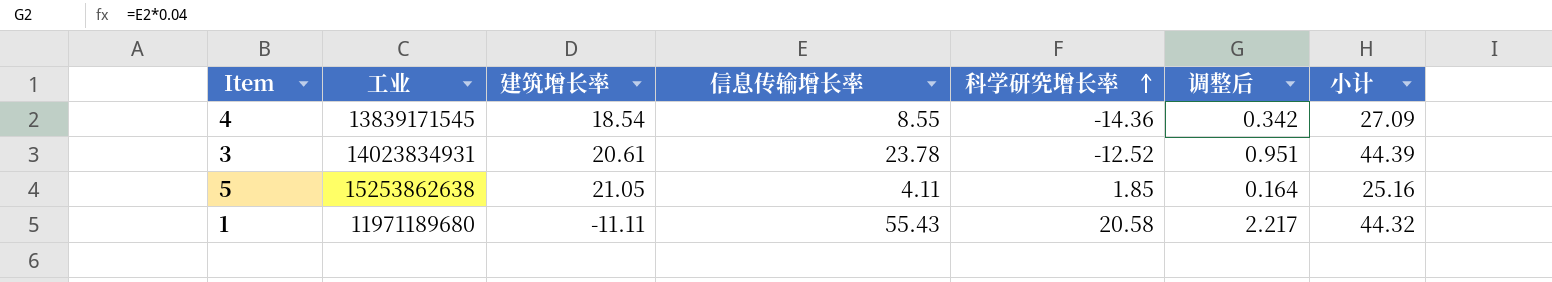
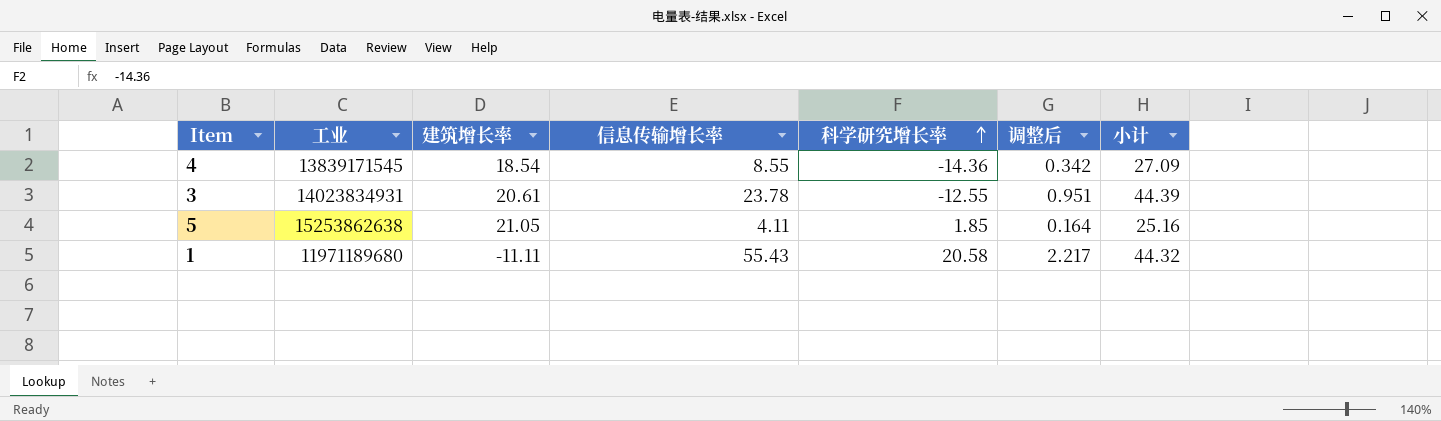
3 | 科学研究增长率: -12.52 -> -12.55

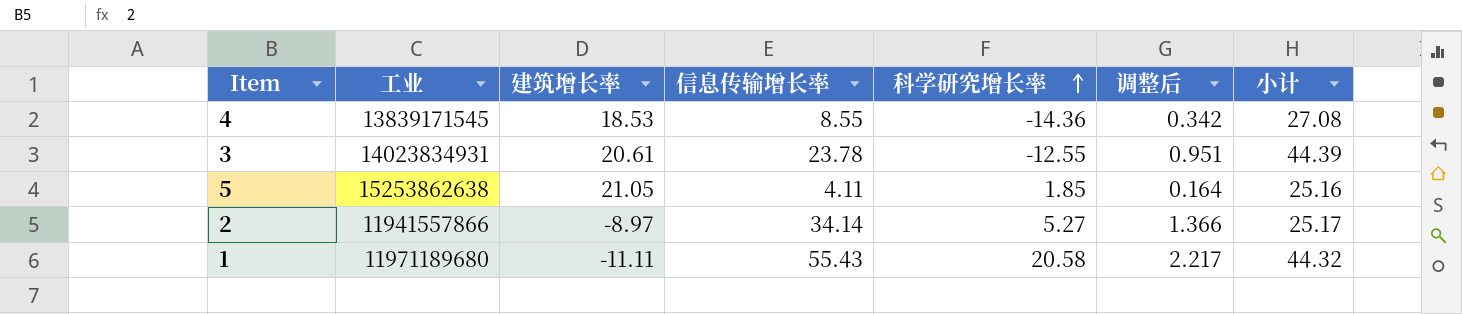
4 | 建筑增长率: 18.54 -> 18.53
4 | 小计: 27.09 -> 27.08
row 2: none -> 11941557866 | -8.97 | 34.14 | 5.27 | 1.366 | 25.17

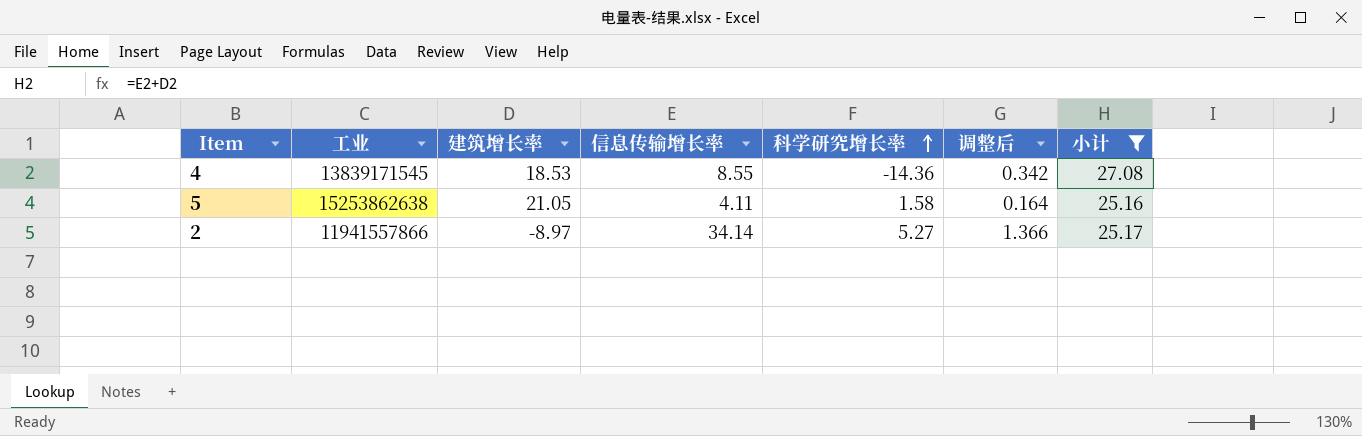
filter: none -> 小计 <= 27.08
5 | 科学研究增长率: 1.85 -> 1.58

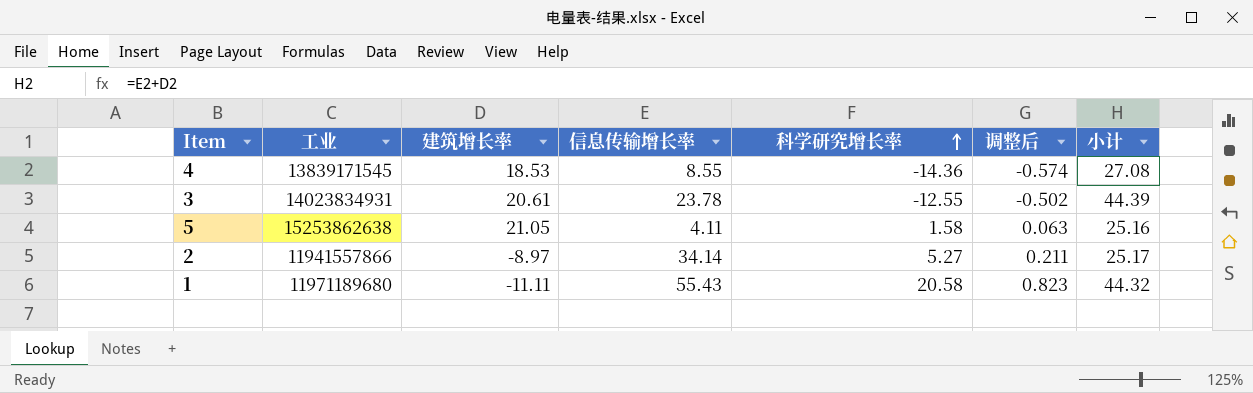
filter: 小计 <= 27.08 -> none
column 调整后 | formula: [信息传输增长率] * 0.04 -> [科学研究增长率] * 0.04

